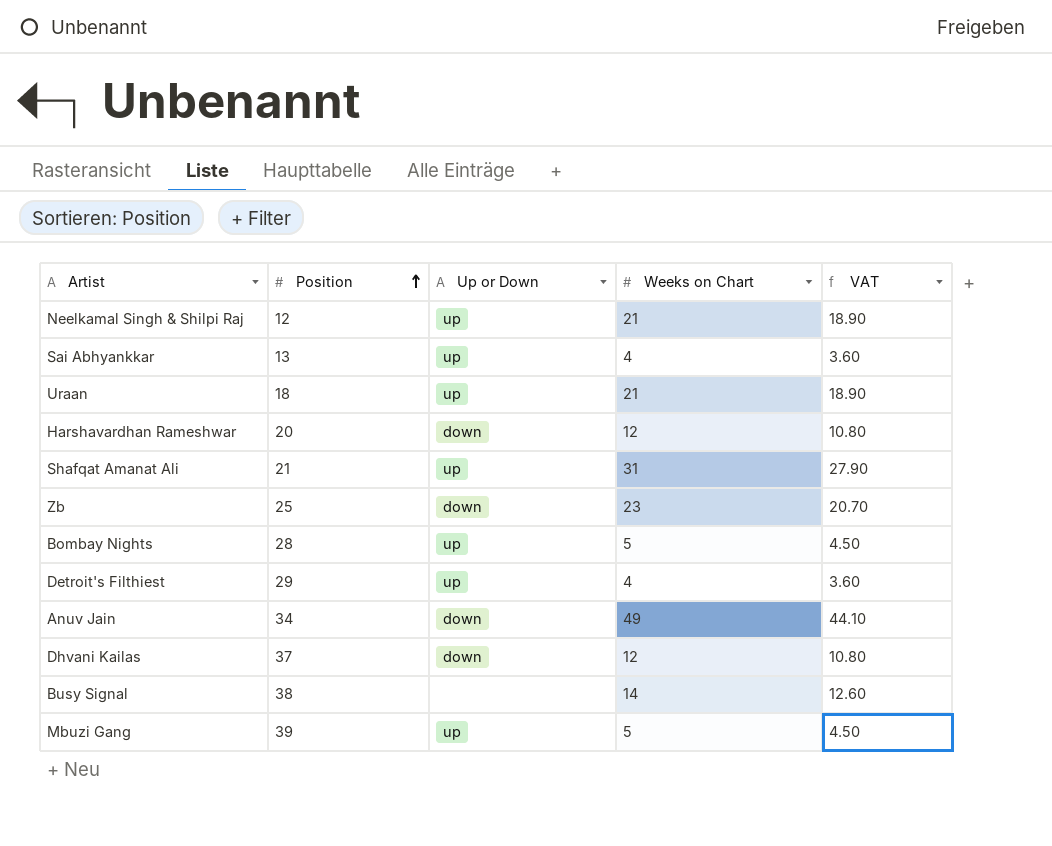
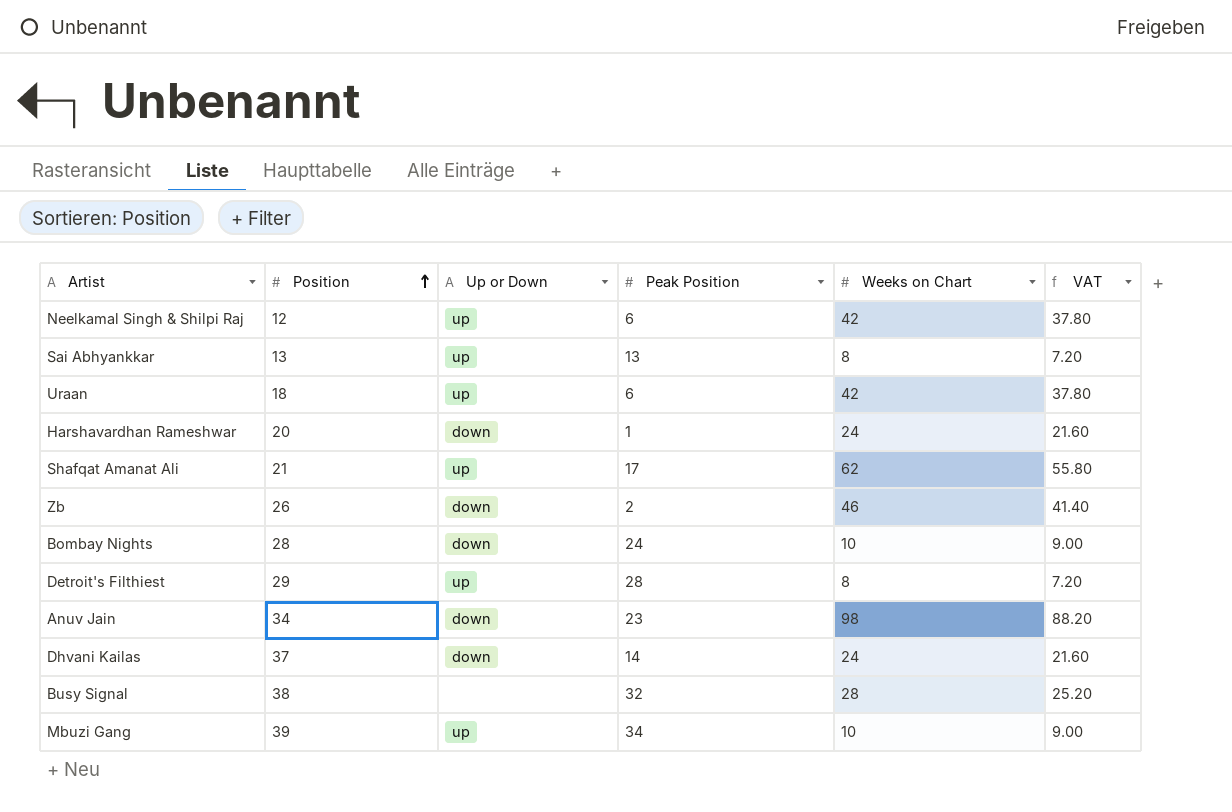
column Peak Position | position: none -> 4
Neelkamal Singh & Shilpi Raj | Weeks on Chart: 21 -> 42
Neelkamal Singh & Shilpi Raj | VAT: 18.90 -> 37.80
Sai Abhyankkar | Weeks on Chart: 4 -> 8
Sai Abhyankkar | VAT: 3.60 -> 7.20
Uraan | Weeks on Chart: 21 -> 42
Uraan | VAT: 18.90 -> 37.80
Harshavardhan Rameshwar | Weeks on Chart: 12 -> 24
Harshavardhan Rameshwar | VAT: 10.80 -> 21.60
Shafqat Amanat Ali | Weeks on Chart: 31 -> 62
Shafqat Amanat Ali | VAT: 27.90 -> 55.80
Zb | Position: 25 -> 26
Zb | Weeks on Chart: 23 -> 46
Zb | VAT: 20.70 -> 41.40
Bombay Nights | Up or Down: up -> down
Bombay Nights | Weeks on Chart: 5 -> 10
Bombay Nights | VAT: 4.50 -> 9.00
Detroit's Filthiest | Weeks on Chart: 4 -> 8
Detroit's Filthiest | VAT: 3.60 -> 7.20
Anuv Jain | Weeks on Chart: 49 -> 98
Anuv Jain | VAT: 44.10 -> 88.20
Dhvani Kailas | Weeks on Chart: 12 -> 24
Dhvani Kailas | VAT: 10.80 -> 21.60
Busy Signal | Weeks on Chart: 14 -> 28
Busy Signal | VAT: 12.60 -> 25.20
Mbuzi Gang | Weeks on Chart: 5 -> 10
Mbuzi Gang | VAT: 4.50 -> 9.00

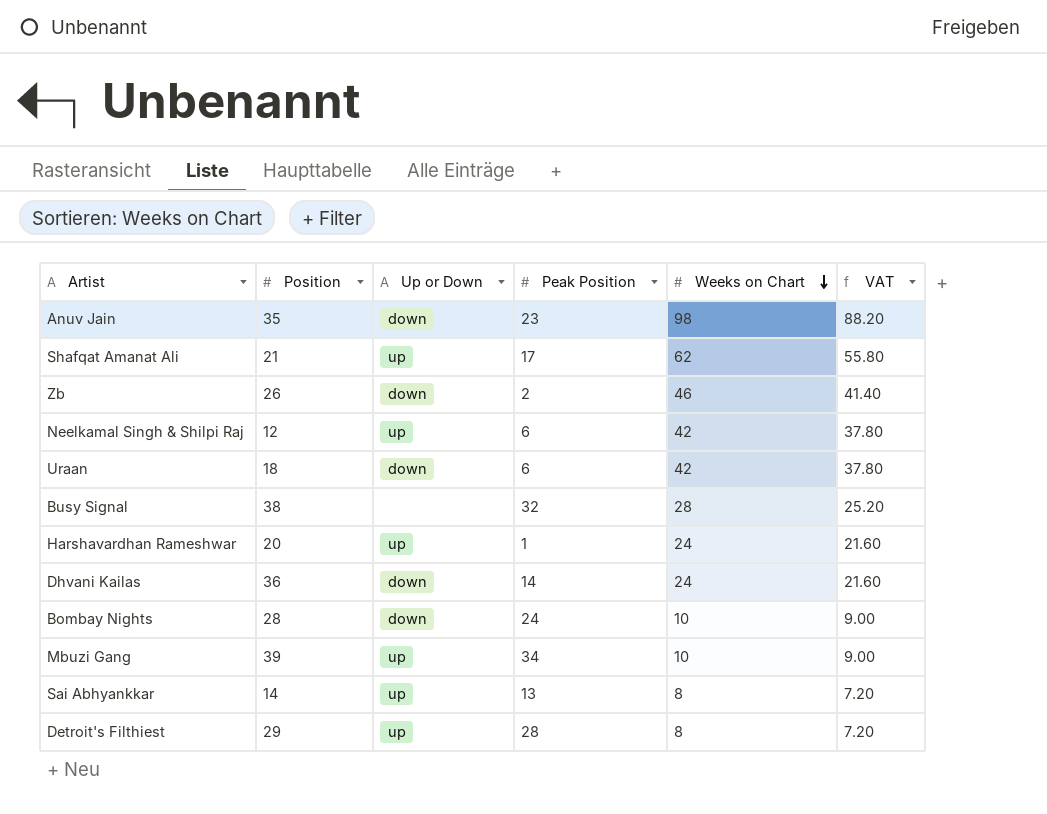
row order: Position ascending -> Weeks on Chart descending
Anuv Jain | Position: 34 -> 35
Uraan | Up or Down: up -> down
Harshavardhan Rameshwar | Up or Down: down -> up
Dhvani Kailas | Position: 37 -> 36
Sai Abhyankkar | Position: 13 -> 14

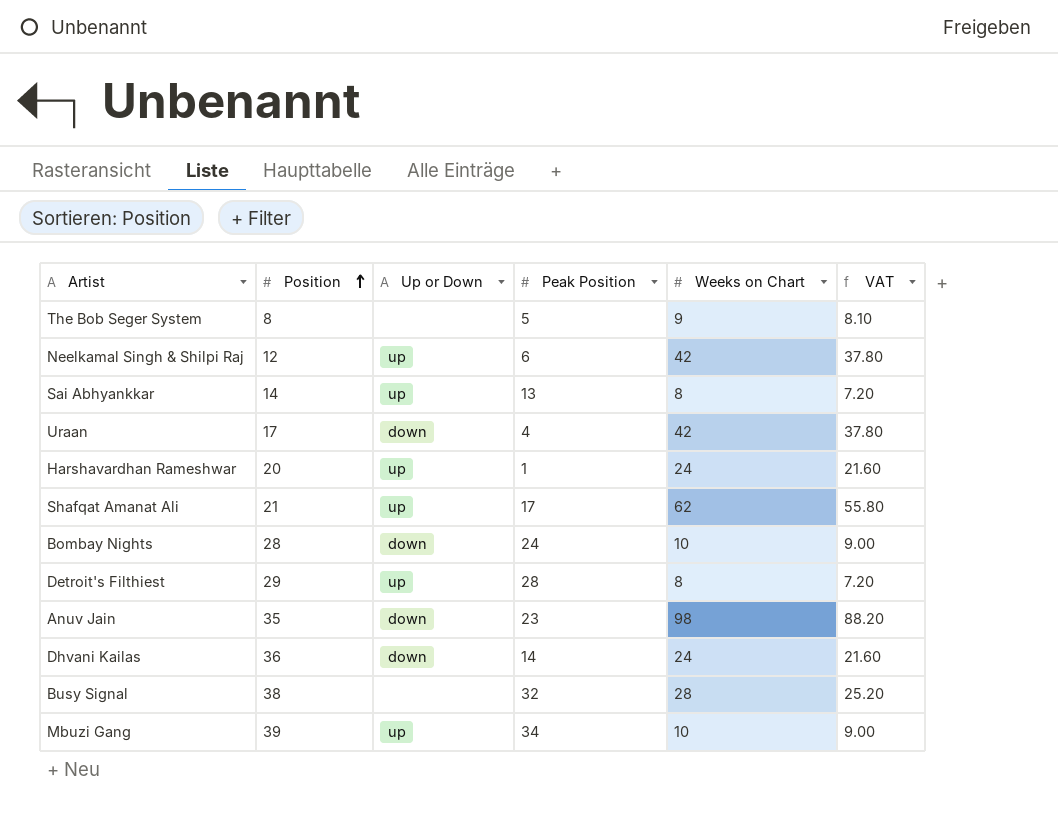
row order: Weeks on Chart descending -> Position ascending
row Zb: 26 | down | 2 | 46 | 41.40 -> none
row The Bob Seger System: none -> 8 | none | 5 | 9 | 8.10
Uraan | Position: 18 -> 17
Uraan | Peak Position: 6 -> 4

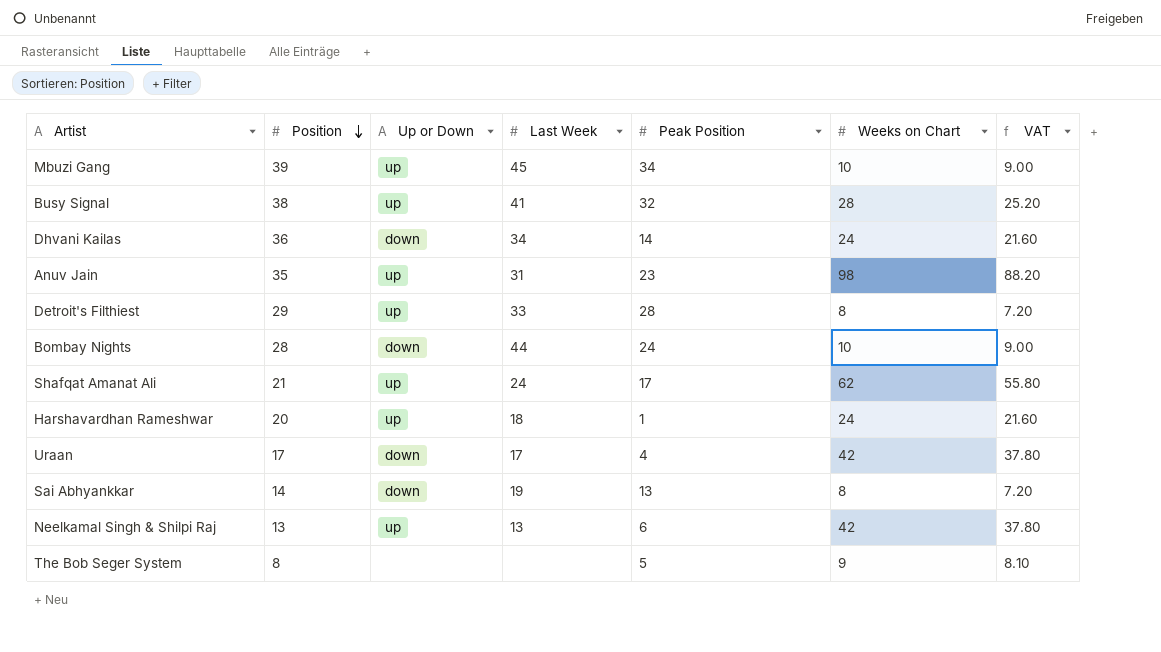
row order: Position ascending -> Position descending
column Last Week | position: none -> 4
Busy Signal | Up or Down: none -> up
Anuv Jain | Up or Down: down -> up
Sai Abhyankkar | Up or Down: up -> down
Neelkamal Singh & Shilpi Raj | Position: 12 -> 13

